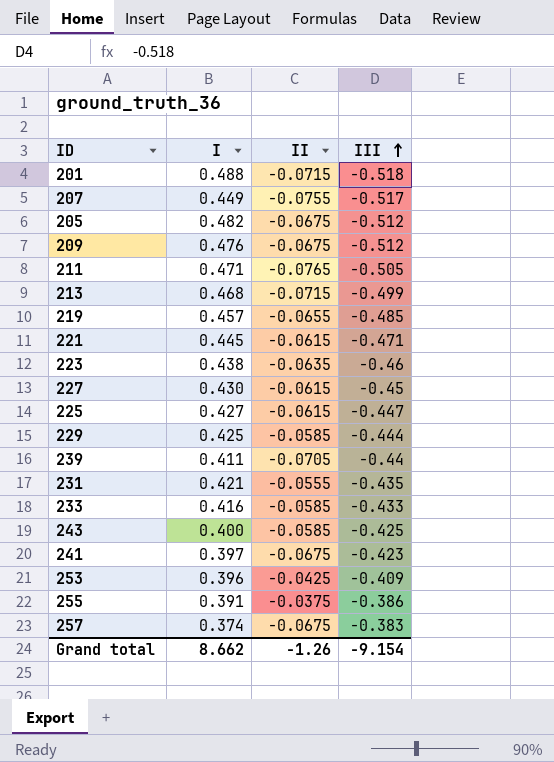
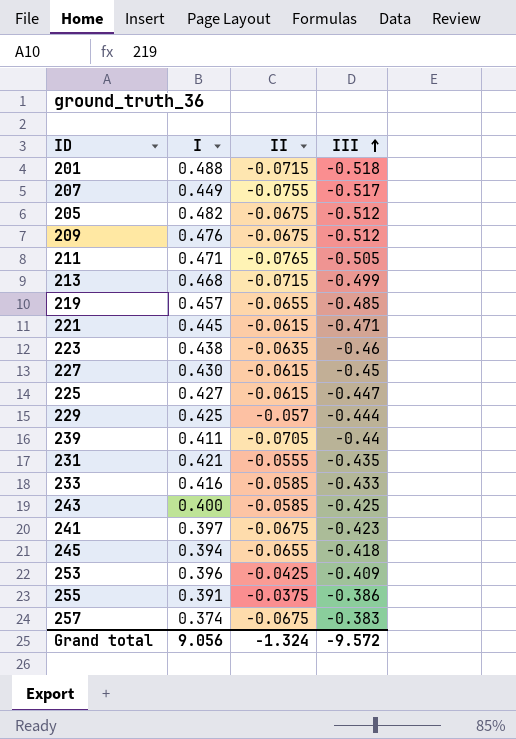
229 | II: -0.0585 -> -0.057
row 245: none -> 0.394 | -0.0655 | -0.418
Grand total | I: 8.662 -> 9.056
Grand total | II: -1.26 -> -1.324
Grand total | III: -9.154 -> -9.572

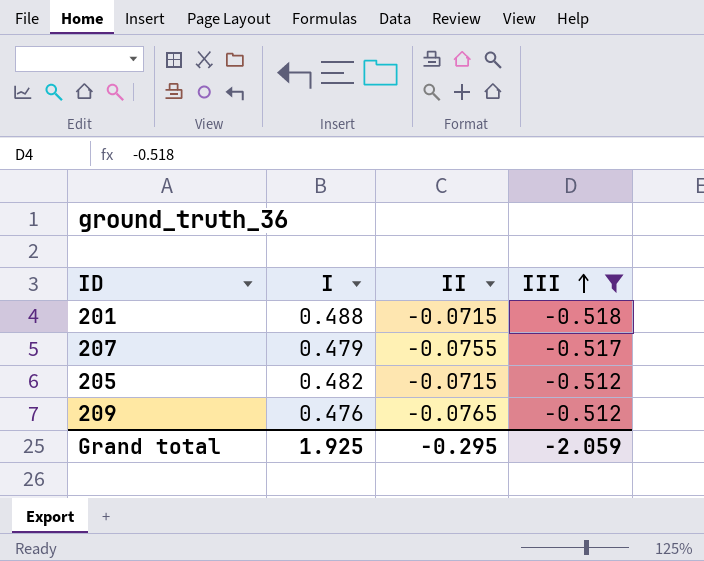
filter: none -> III <= -0.512
207 | I: 0.449 -> 0.479
205 | II: -0.0675 -> -0.0715
209 | II: -0.0675 -> -0.0765
Grand total | I: 9.056 -> 1.925
Grand total | II: -1.324 -> -0.295
Grand total | III: -9.572 -> -2.059

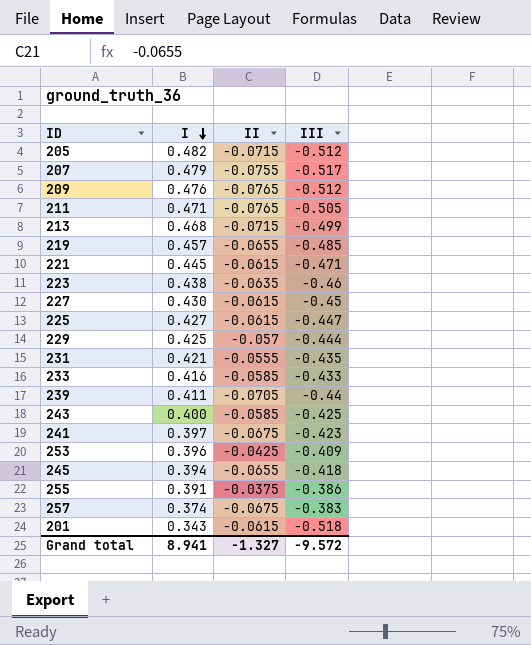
filter: III <= -0.512 -> none
row order: III ascending -> I descending
201 | I: 0.488 -> 0.343
201 | II: -0.0715 -> -0.0615
Grand total | I: 1.925 -> 8.941
Grand total | II: -0.295 -> -1.327
Grand total | III: -2.059 -> -9.572

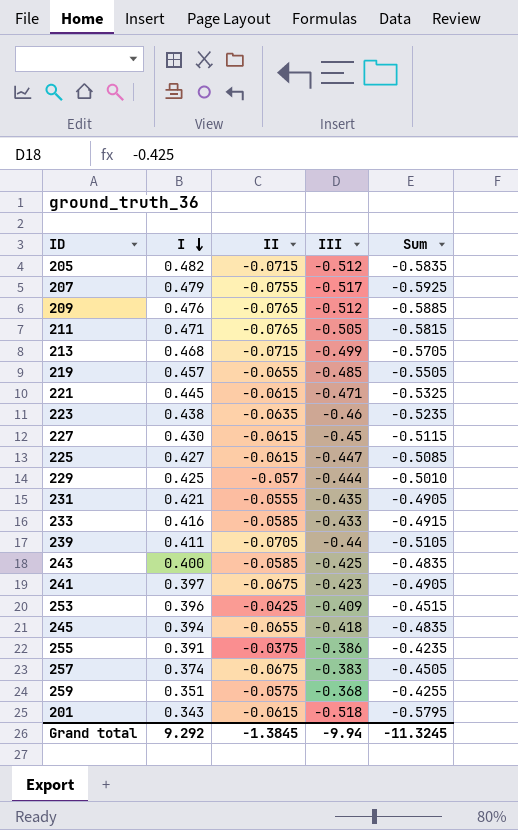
column Sum | formula: none -> [II] + [III]
row 259: none -> 0.351 | -0.0575 | -0.368 | -0.4255
Grand total | I: 8.941 -> 9.292
Grand total | II: -1.327 -> -1.3845
Grand total | III: -9.572 -> -9.94

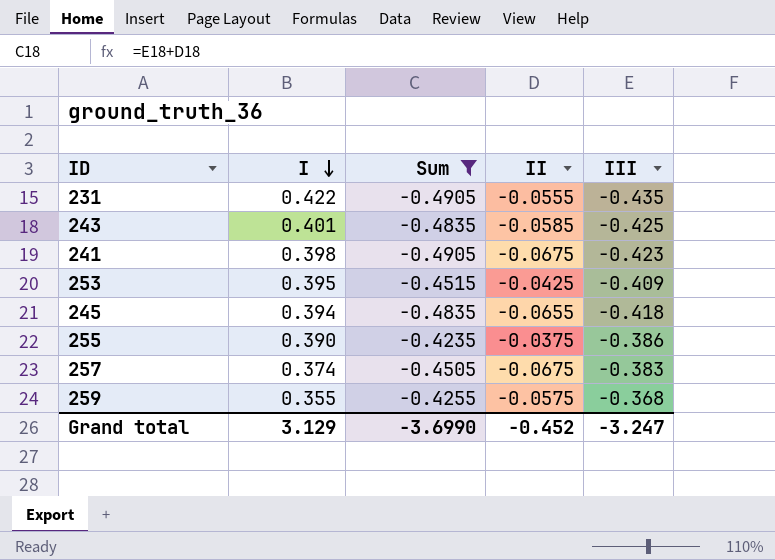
filter: none -> Sum >= -0.4905
column Sum | position: 5 -> 3
231 | I: 0.421 -> 0.422
243 | I: 0.400 -> 0.401
241 | I: 0.397 -> 0.398
253 | I: 0.396 -> 0.395
255 | I: 0.391 -> 0.390
259 | I: 0.351 -> 0.355
Grand total | I: 9.292 -> 3.129
Grand total | Sum: -11.3245 -> -3.6990
Grand total | II: -1.3845 -> -0.452
Grand total | III: -9.94 -> -3.247

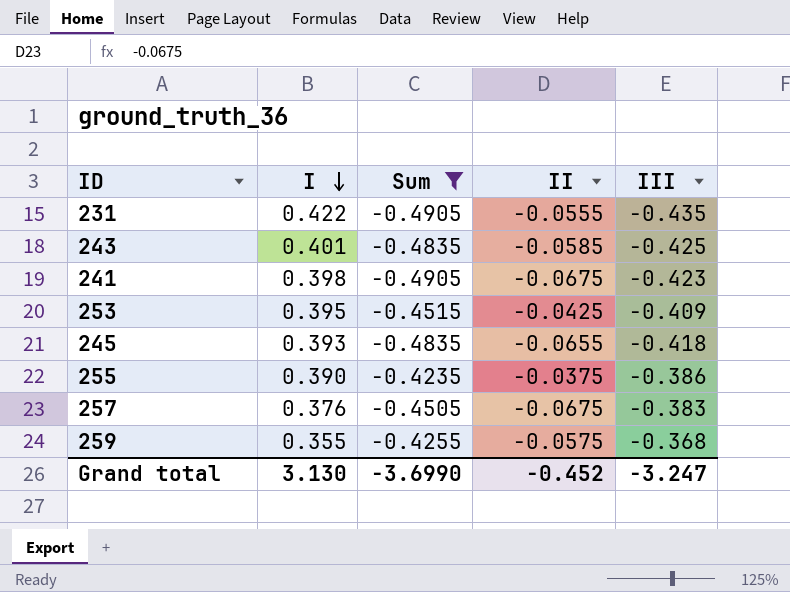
245 | I: 0.394 -> 0.393
257 | I: 0.374 -> 0.376
Grand total | I: 3.129 -> 3.130

